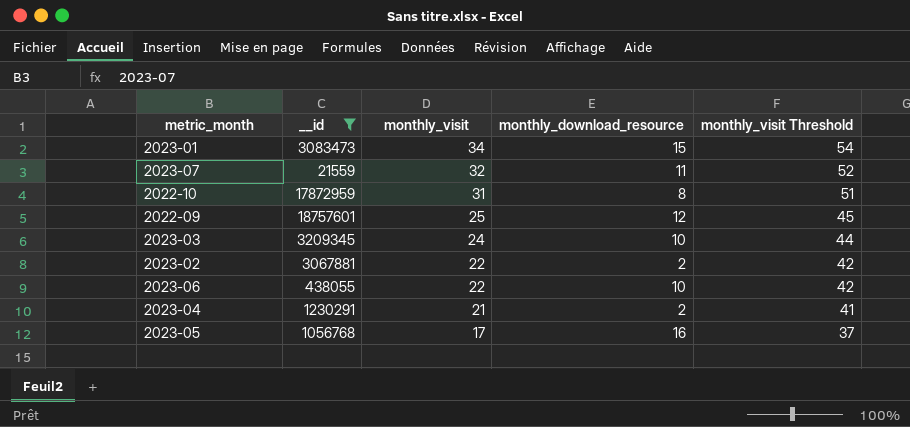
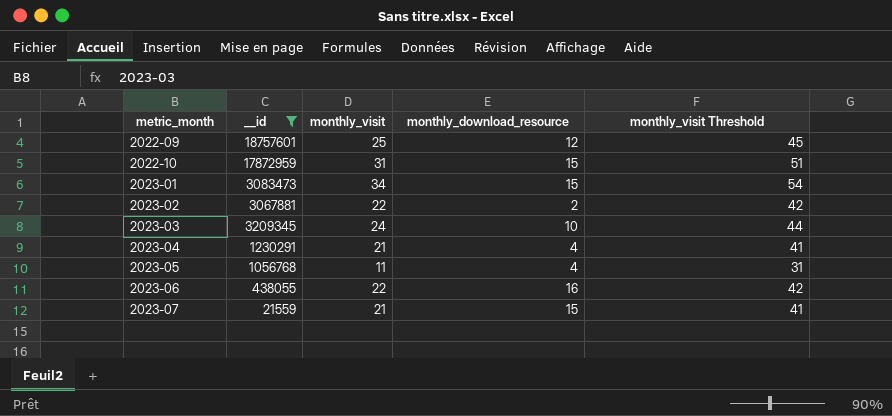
row order: monthly_visit descending -> metric_month ascending
2022-10 | monthly_download_resource: 8 -> 15
2023-04 | monthly_download_resource: 2 -> 4
2023-05 | monthly_visit: 17 -> 11
2023-05 | monthly_download_resource: 16 -> 4
2023-05 | monthly_visit Threshold: 37 -> 31
2023-06 | monthly_download_resource: 10 -> 16
2023-07 | monthly_visit: 32 -> 21
2023-07 | monthly_download_resource: 11 -> 15
2023-07 | monthly_visit Threshold: 52 -> 41

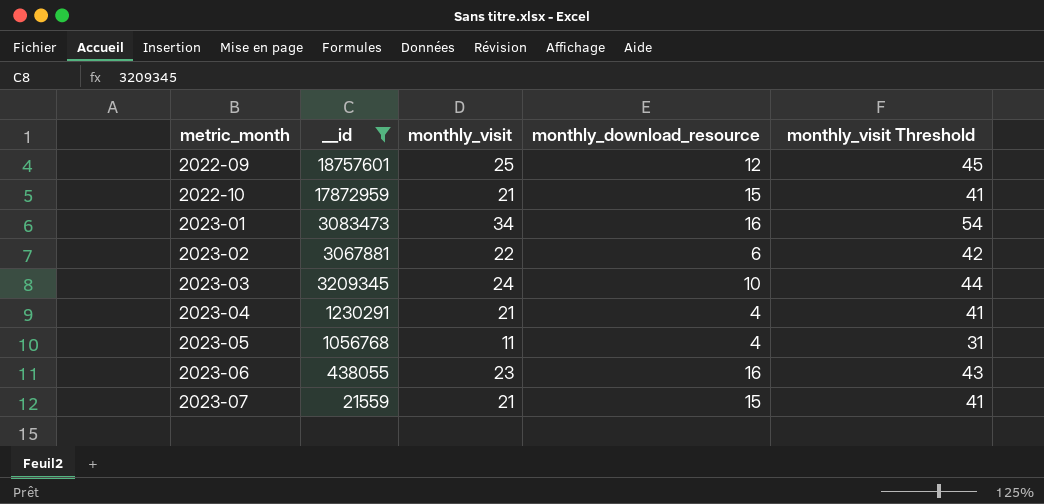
2022-10 | monthly_visit: 31 -> 21
2022-10 | monthly_visit Threshold: 51 -> 41
2023-01 | monthly_download_resource: 15 -> 16
2023-02 | monthly_download_resource: 2 -> 6
2023-06 | monthly_visit: 22 -> 23
2023-06 | monthly_visit Threshold: 42 -> 43

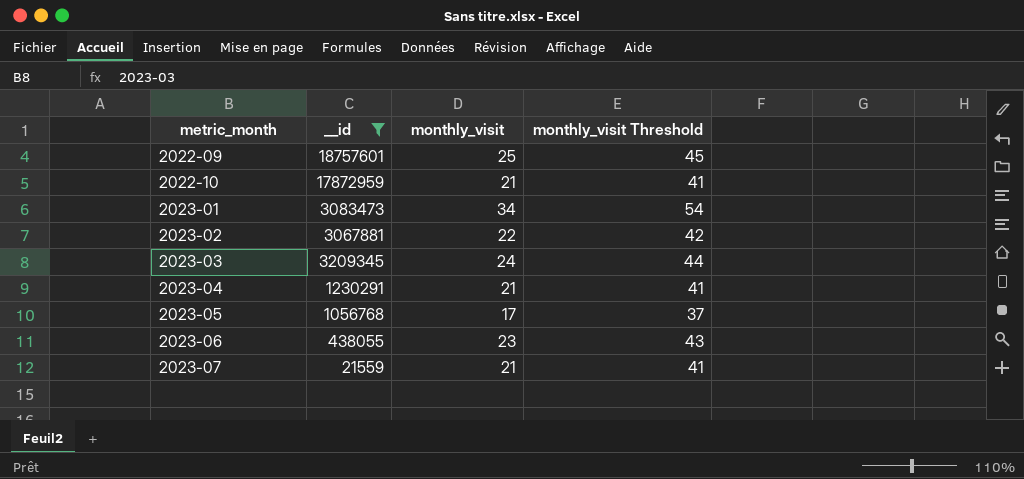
column monthly_download_resource | position: 4 -> none
2023-05 | monthly_visit: 11 -> 17
2023-05 | monthly_visit Threshold: 31 -> 37

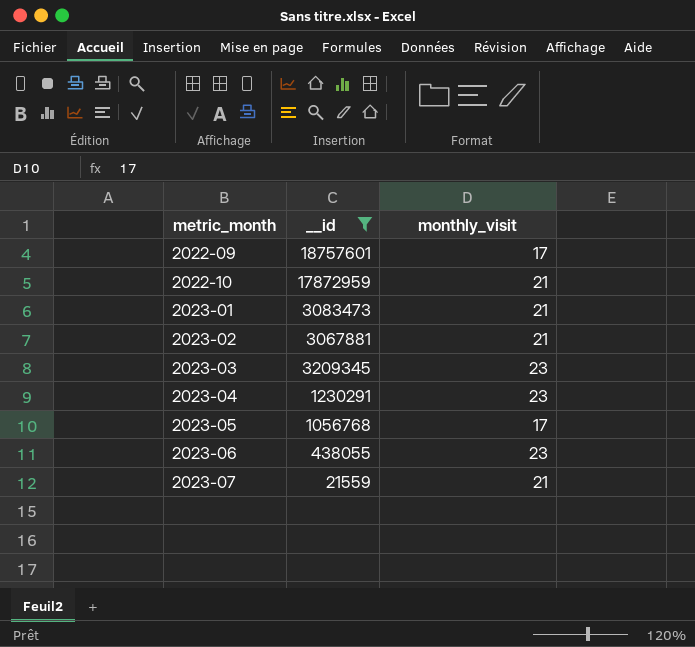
column monthly_visit Threshold | formula: [monthly_visit] + 20 -> none
2022-09 | monthly_visit: 25 -> 17
2023-01 | monthly_visit: 34 -> 21
2023-02 | monthly_visit: 22 -> 21
2023-03 | monthly_visit: 24 -> 23
2023-04 | monthly_visit: 21 -> 23

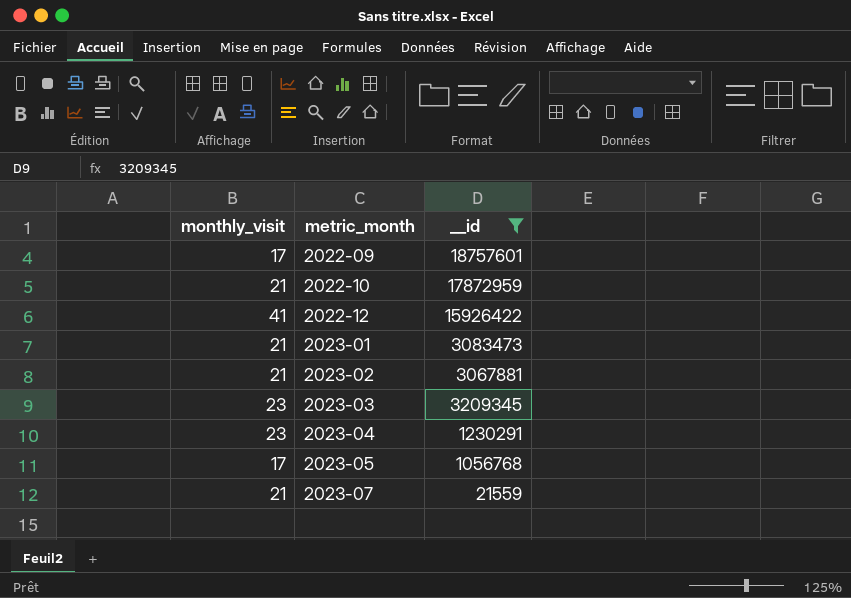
column monthly_visit | position: 3 -> 1
row 2023-06: 438055 | 23 -> none
row 2022-12: none -> 41 | 15926422

